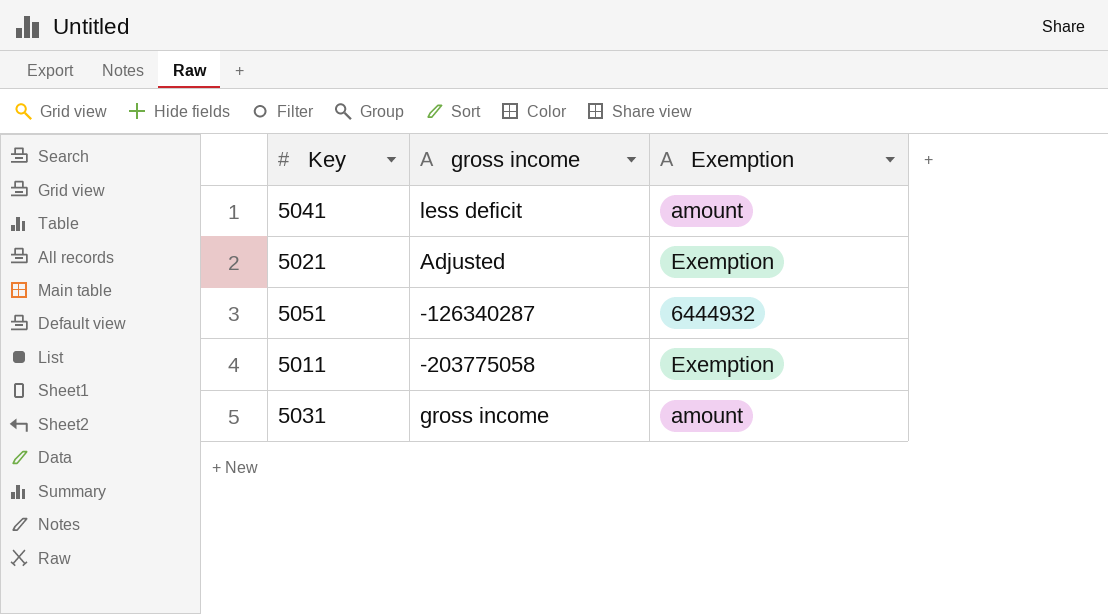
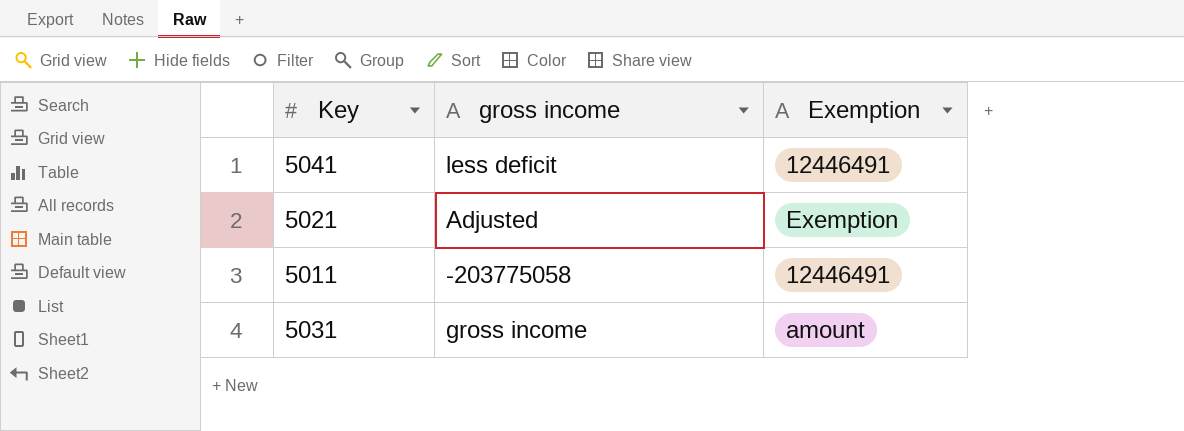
row 5051: -126340287 | 6444932 -> none
5041 | Exemption: amount -> 12446491
5011 | Exemption: Exemption -> 12446491

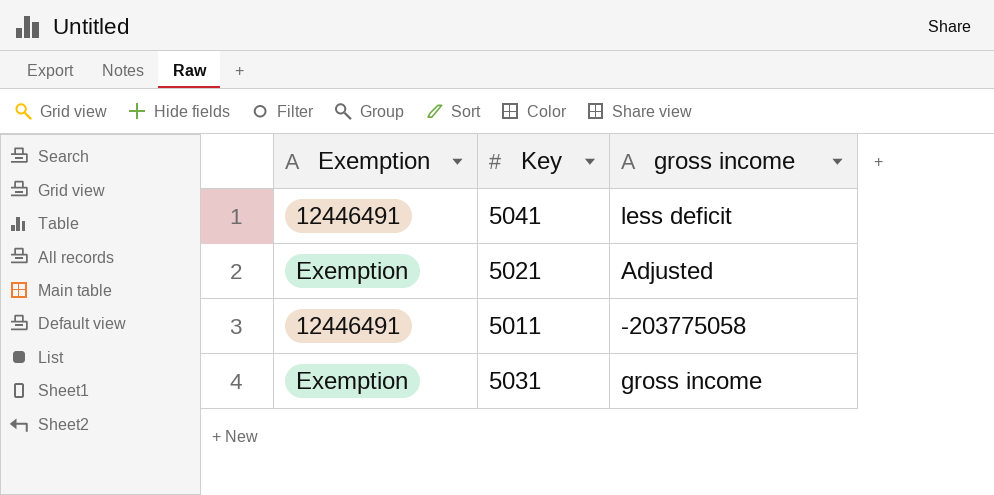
column Exemption | position: 3 -> 1
5031 | Exemption: amount -> Exemption

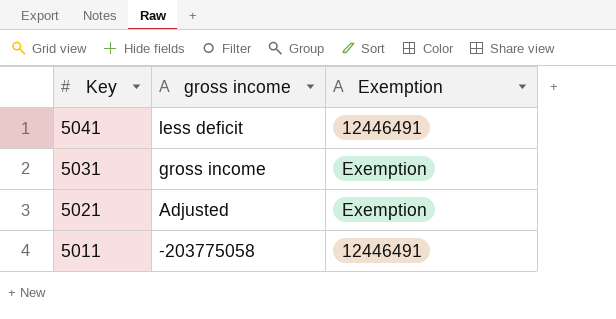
row order: none -> Key descending
column Exemption | position: 1 -> 3

